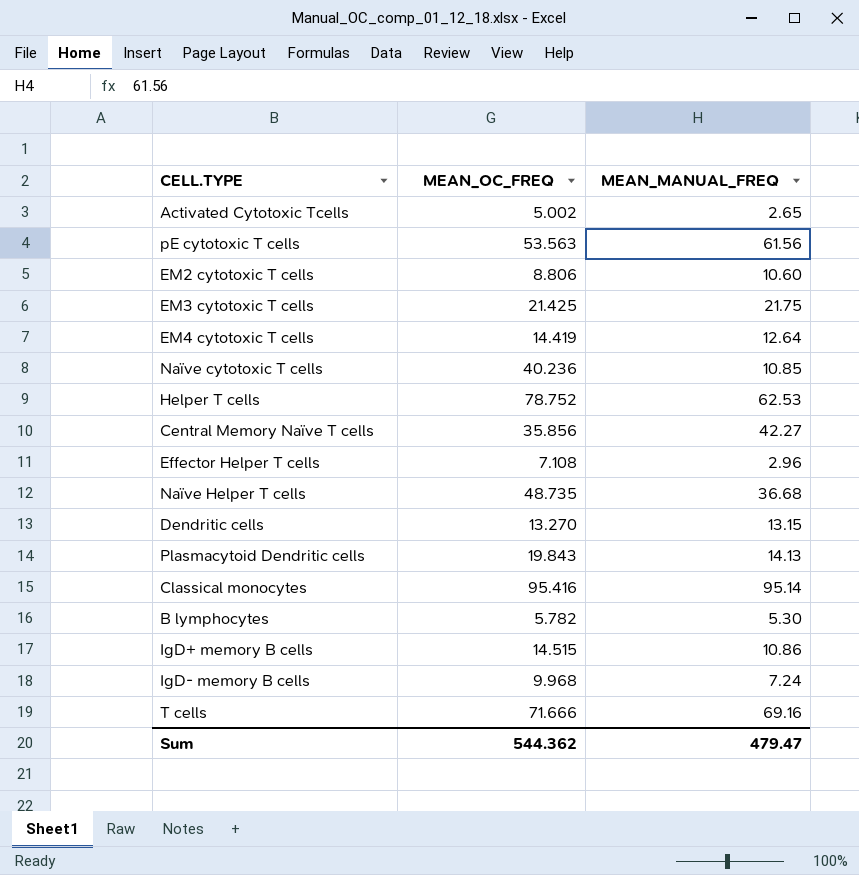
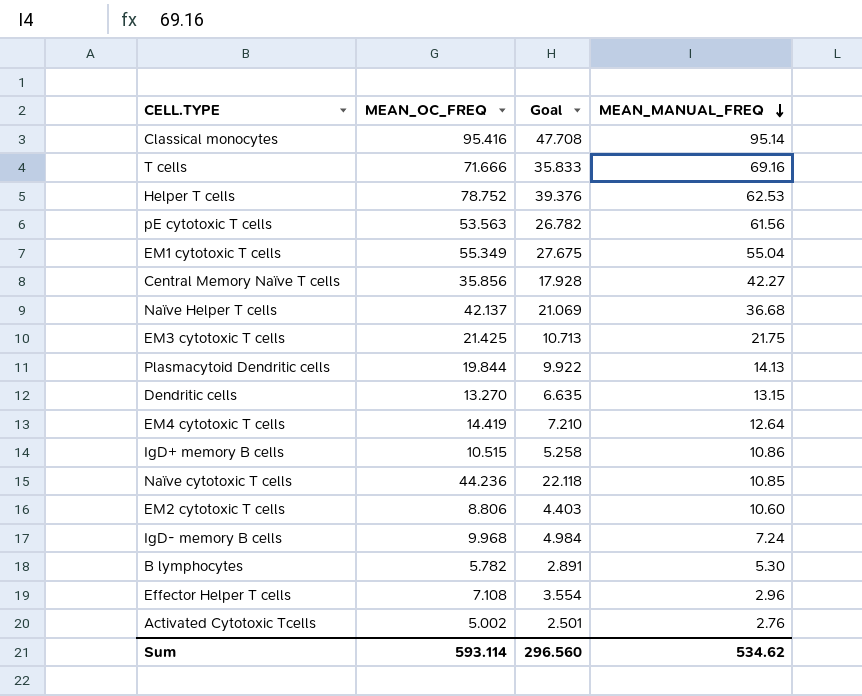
row order: none -> MEAN_MANUAL_FREQ descending
column Goal | formula: none -> [MEAN_OC_FREQ] * 0.5
row EM1 cytotoxic T cells: none -> 55.349 | 27.675 | 55.04
Naïve Helper T cells | MEAN_OC_FREQ: 48.735 -> 42.137
Plasmacytoid Dendritic cells | MEAN_OC_FREQ: 19.843 -> 19.844
IgD+ memory B cells | MEAN_OC_FREQ: 14.515 -> 10.515
Naïve cytotoxic T cells | MEAN_OC_FREQ: 40.236 -> 44.236
Activated Cytotoxic Tcells | MEAN_MANUAL_FREQ: 2.65 -> 2.76
Sum | MEAN_OC_FREQ: 544.362 -> 593.114
Sum | MEAN_MANUAL_FREQ: 479.47 -> 534.62

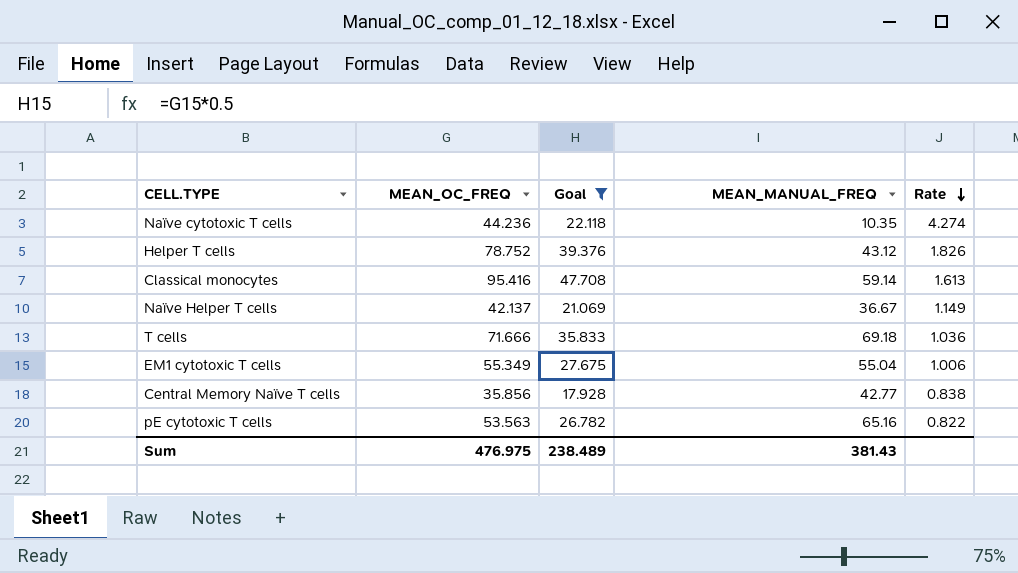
filter: none -> Goal >= 17.928
row order: MEAN_MANUAL_FREQ descending -> Rate descending
column Rate | formula: none -> [MEAN_OC_FREQ] / [MEAN_MANUAL_FREQ]
Naïve cytotoxic T cells | MEAN_MANUAL_FREQ: 10.85 -> 10.35
Helper T cells | MEAN_MANUAL_FREQ: 62.53 -> 43.12
Classical monocytes | MEAN_MANUAL_FREQ: 95.14 -> 59.14
Naïve Helper T cells | MEAN_MANUAL_FREQ: 36.68 -> 36.67
T cells | MEAN_MANUAL_FREQ: 69.16 -> 69.18
Central Memory Naïve T cells | MEAN_MANUAL_FREQ: 42.27 -> 42.77
pE cytotoxic T cells | MEAN_MANUAL_FREQ: 61.56 -> 65.16
Sum | MEAN_OC_FREQ: 593.114 -> 476.975
Sum | Goal: 296.560 -> 238.489
Sum | MEAN_MANUAL_FREQ: 534.62 -> 381.43

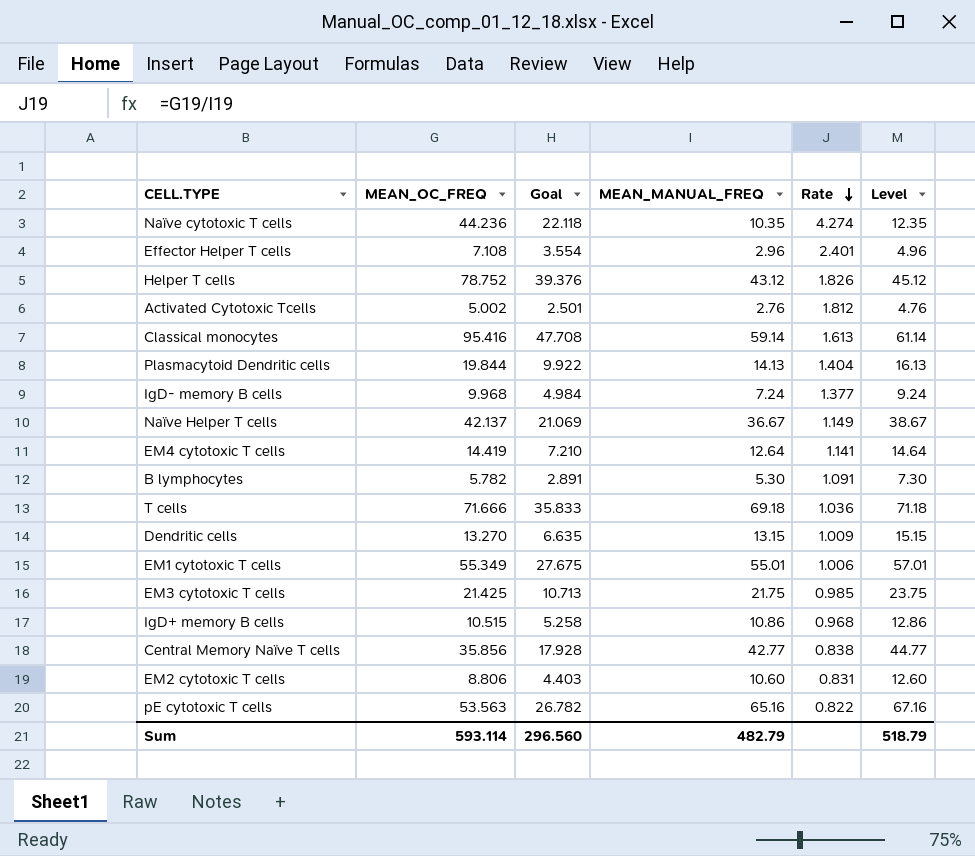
filter: Goal >= 17.928 -> none
column Level | formula: none -> [MEAN_MANUAL_FREQ] + 2
EM1 cytotoxic T cells | MEAN_MANUAL_FREQ: 55.04 -> 55.01
Sum | MEAN_OC_FREQ: 476.975 -> 593.114
Sum | Goal: 238.489 -> 296.560
Sum | MEAN_MANUAL_FREQ: 381.43 -> 482.79

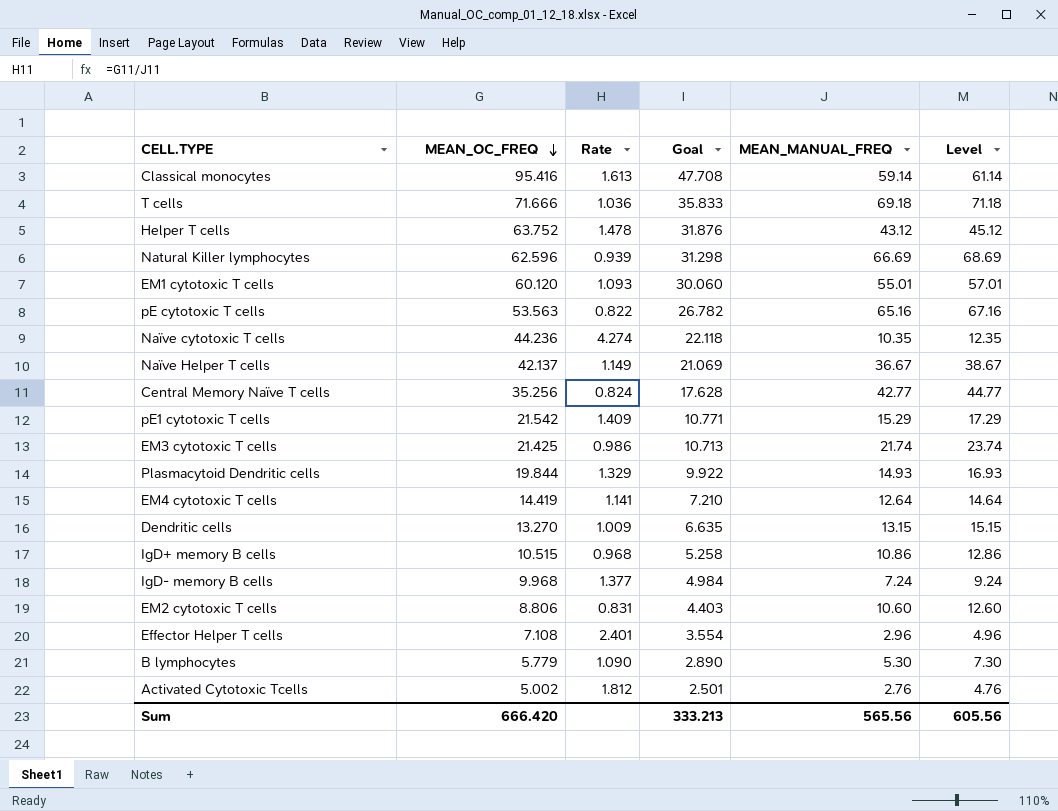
row order: Rate descending -> MEAN_OC_FREQ descending
column Rate | position: 5 -> 3
Helper T cells | MEAN_OC_FREQ: 78.752 -> 63.752
Helper T cells | Rate: 1.826 -> 1.478
Helper T cells | Goal: 39.376 -> 31.876
row Natural Killer lymphocytes: none -> 62.596 | 0.939 | 31.298 | 66.69 | 68.69
EM1 cytotoxic T cells | MEAN_OC_FREQ: 55.349 -> 60.120
EM1 cytotoxic T cells | Rate: 1.006 -> 1.093
EM1 cytotoxic T cells | Goal: 27.675 -> 30.060
Central Memory Naïve T cells | MEAN_OC_FREQ: 35.856 -> 35.256
Central Memory Naïve T cells | Rate: 0.838 -> 0.824
Central Memory Naïve T cells | Goal: 17.928 -> 17.628
row pE1 cytotoxic T cells: none -> 21.542 | 1.409 | 10.771 | 15.29 | 17.29
EM3 cytotoxic T cells | Rate: 0.985 -> 0.986
EM3 cytotoxic T cells | MEAN_MANUAL_FREQ: 21.75 -> 21.74
EM3 cytotoxic T cells | Level: 23.75 -> 23.74
Plasmacytoid Dendritic cells | Rate: 1.404 -> 1.329
Plasmacytoid Dendritic cells | MEAN_MANUAL_FREQ: 14.13 -> 14.93
Plasmacytoid Dendritic cells | Level: 16.13 -> 16.93
B lymphocytes | MEAN_OC_FREQ: 5.782 -> 5.779
B lymphocytes | Rate: 1.091 -> 1.090
B lymphocytes | Goal: 2.891 -> 2.890
Sum | MEAN_OC_FREQ: 593.114 -> 666.420
Sum | Goal: 296.560 -> 333.213
Sum | MEAN_MANUAL_FREQ: 482.79 -> 565.56
Sum | Level: 518.79 -> 605.56

